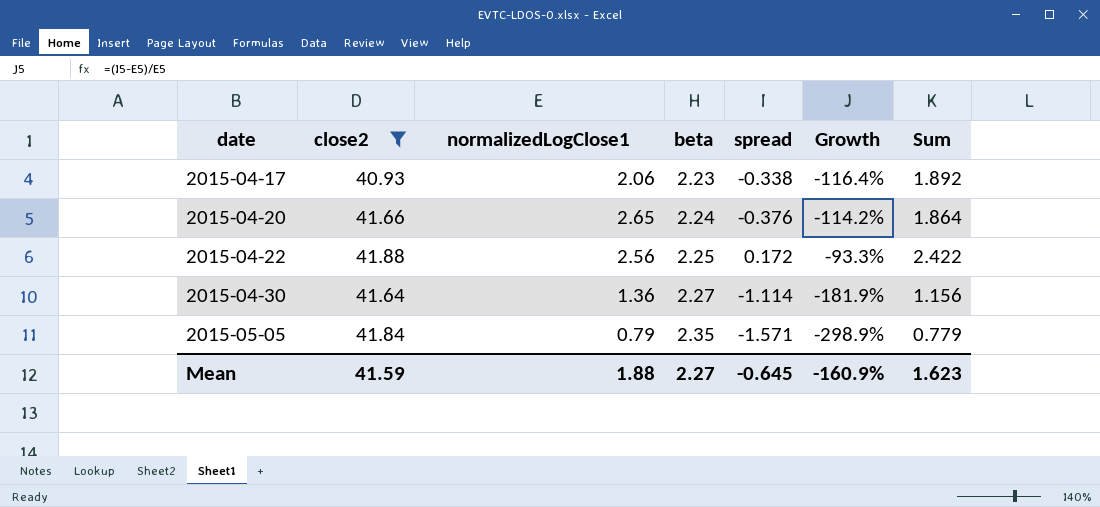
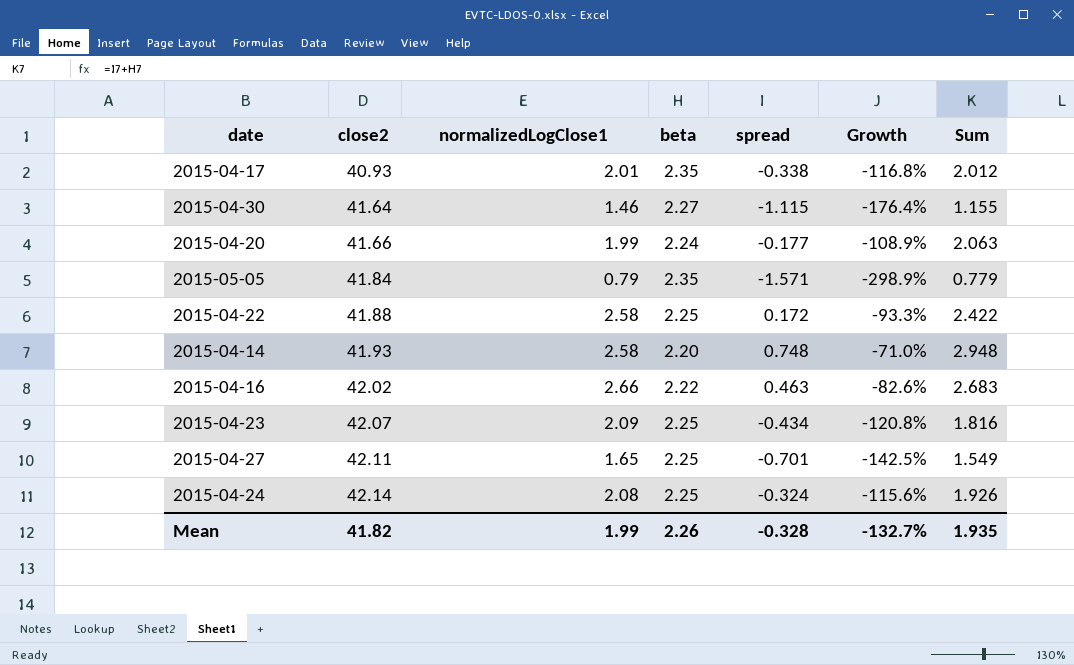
filter: close2 <= 41.88 -> none
row order: date ascending -> close2 ascending
2015-04-17 | normalizedLogClose1: 2.06 -> 2.01
2015-04-17 | beta: 2.23 -> 2.35
2015-04-17 | Growth: -116.4% -> -116.8%
2015-04-17 | Sum: 1.892 -> 2.012
2015-04-30 | normalizedLogClose1: 1.36 -> 1.46
2015-04-30 | spread: -1.114 -> -1.115
2015-04-30 | Growth: -181.9% -> -176.4%
2015-04-30 | Sum: 1.156 -> 1.155
2015-04-20 | normalizedLogClose1: 2.65 -> 1.99
2015-04-20 | spread: -0.376 -> -0.177
2015-04-20 | Growth: -114.2% -> -108.9%
2015-04-20 | Sum: 1.864 -> 2.063
2015-04-22 | normalizedLogClose1: 2.56 -> 2.58
Mean | close2: 41.59 -> 41.82
Mean | normalizedLogClose1: 1.88 -> 1.99
Mean | beta: 2.27 -> 2.26
Mean | spread: -0.645 -> -0.328
Mean | Growth: -160.9% -> -132.7%
Mean | Sum: 1.623 -> 1.935

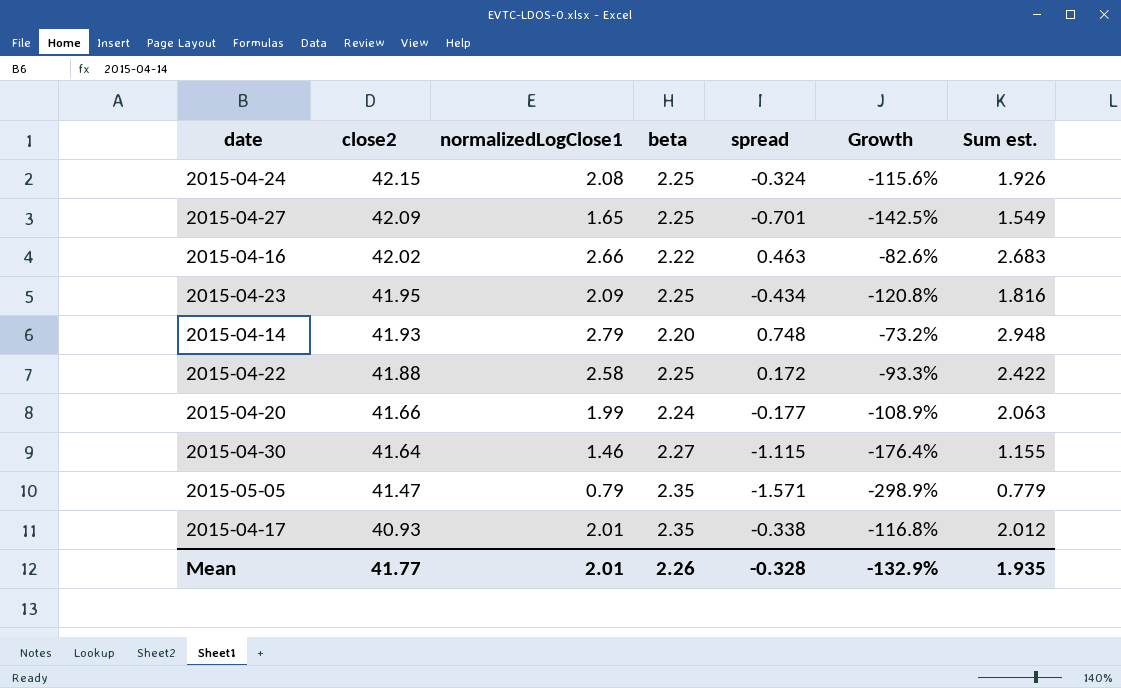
row order: close2 ascending -> close2 descending
column name: Sum -> Sum est.
2015-04-24 | close2: 42.14 -> 42.15
2015-04-27 | close2: 42.11 -> 42.09
2015-04-23 | close2: 42.07 -> 41.95
2015-04-14 | normalizedLogClose1: 2.58 -> 2.79
2015-04-14 | Growth: -71.0% -> -73.2%
2015-05-05 | close2: 41.84 -> 41.47
Mean | close2: 41.82 -> 41.77
Mean | normalizedLogClose1: 1.99 -> 2.01
Mean | Growth: -132.7% -> -132.9%

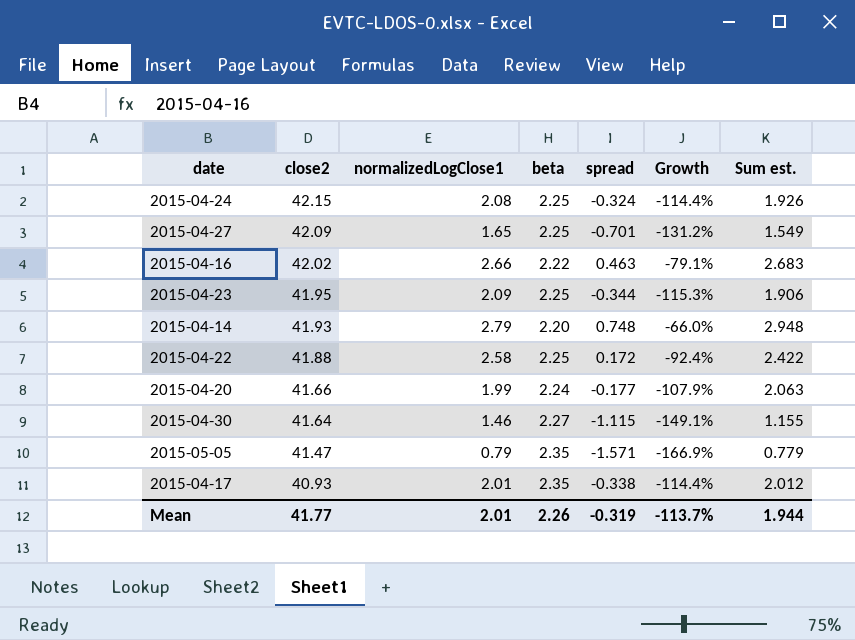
column Growth | formula: ([spread] - [normalizedLogClose1]) / [normalizedLogClose1] -> ([spread] - [beta]) / [beta]
2015-04-23 | spread: -0.434 -> -0.344
2015-04-23 | Sum est.: 1.816 -> 1.906
Mean | spread: -0.328 -> -0.319
Mean | Growth: -132.9% -> -113.7%
Mean | Sum est.: 1.935 -> 1.944

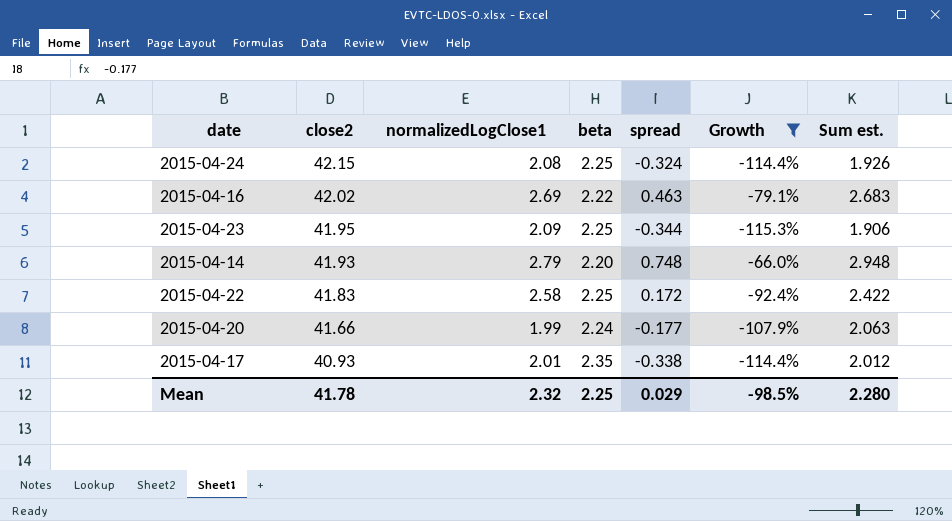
filter: none -> Growth >= -115.3%
2015-04-16 | normalizedLogClose1: 2.66 -> 2.69
2015-04-22 | close2: 41.88 -> 41.83
Mean | close2: 41.77 -> 41.78
Mean | normalizedLogClose1: 2.01 -> 2.32
Mean | beta: 2.26 -> 2.25
Mean | spread: -0.319 -> 0.029
Mean | Growth: -113.7% -> -98.5%
Mean | Sum est.: 1.944 -> 2.280

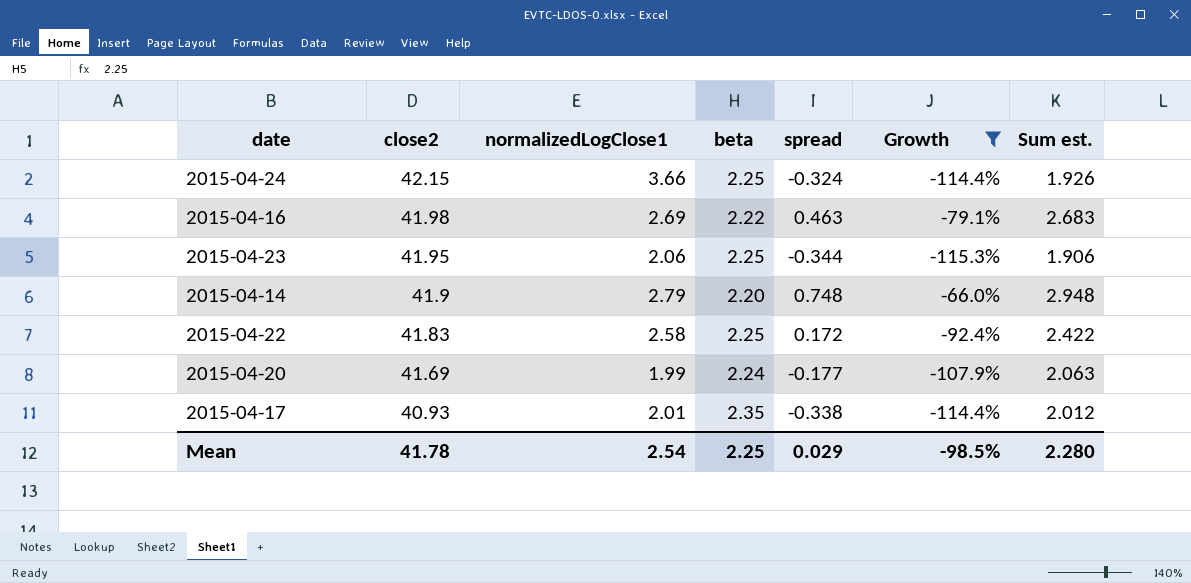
2015-04-24 | normalizedLogClose1: 2.08 -> 3.66
2015-04-16 | close2: 42.02 -> 41.98
2015-04-23 | normalizedLogClose1: 2.09 -> 2.06
2015-04-14 | close2: 41.93 -> 41.9
2015-04-20 | close2: 41.66 -> 41.69
Mean | normalizedLogClose1: 2.32 -> 2.54

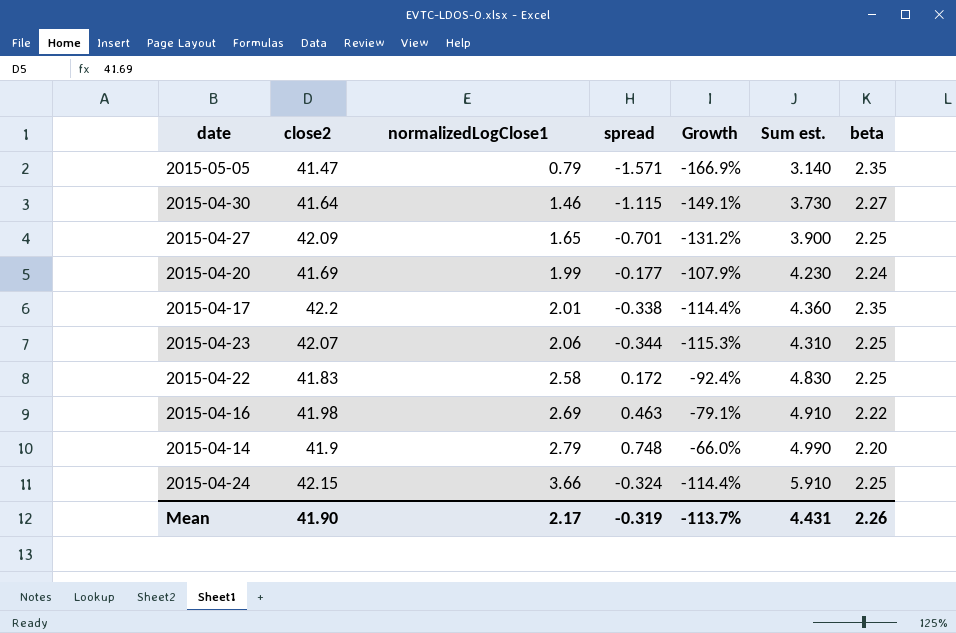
filter: Growth >= -115.3% -> none
row order: close2 descending -> normalizedLogClose1 ascending
column Sum est. | formula: [beta] + [spread] -> [normalizedLogClose1] + [beta]
column beta | position: 4 -> 7
2015-04-17 | close2: 40.93 -> 42.2
2015-04-23 | close2: 41.95 -> 42.07
Mean | close2: 41.78 -> 41.90
Mean | normalizedLogClose1: 2.54 -> 2.17
Mean | spread: 0.029 -> -0.319
Mean | Growth: -98.5% -> -113.7%
Mean | Sum est.: 2.280 -> 4.431
Mean | beta: 2.25 -> 2.26

